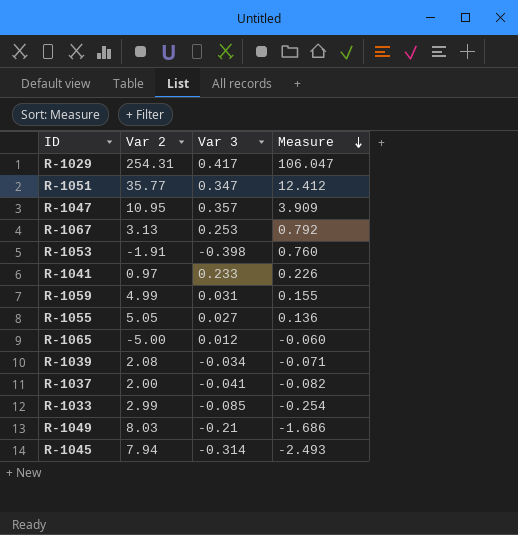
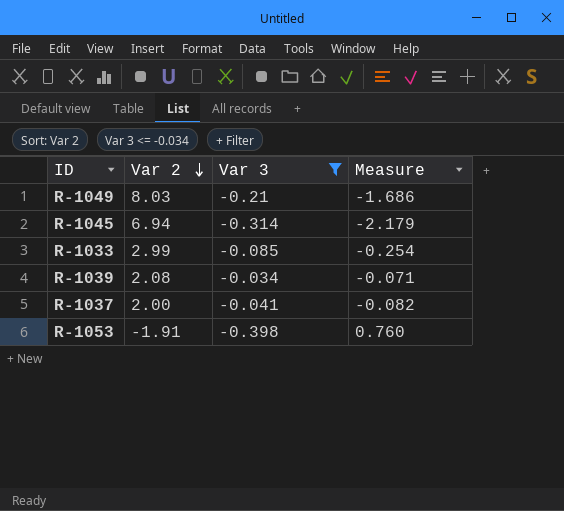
filter: none -> Var 3 <= -0.034
row order: Measure descending -> Var 2 descending
R-1045 | Var 2: 7.94 -> 6.94
R-1045 | Measure: -2.493 -> -2.179

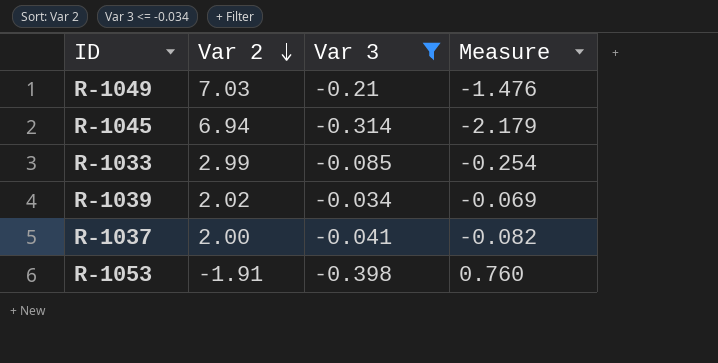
R-1049 | Var 2: 8.03 -> 7.03
R-1049 | Measure: -1.686 -> -1.476
R-1039 | Var 2: 2.08 -> 2.02
R-1039 | Measure: -0.071 -> -0.069

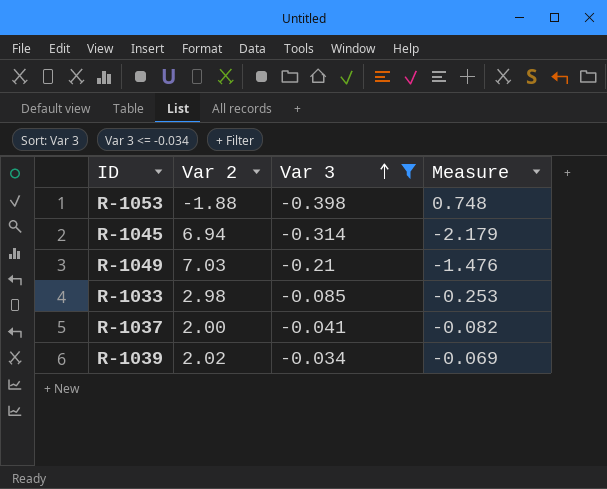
row order: Var 2 descending -> Var 3 ascending
R-1053 | Var 2: -1.91 -> -1.88
R-1053 | Measure: 0.760 -> 0.748
R-1033 | Var 2: 2.99 -> 2.98
R-1033 | Measure: -0.254 -> -0.253

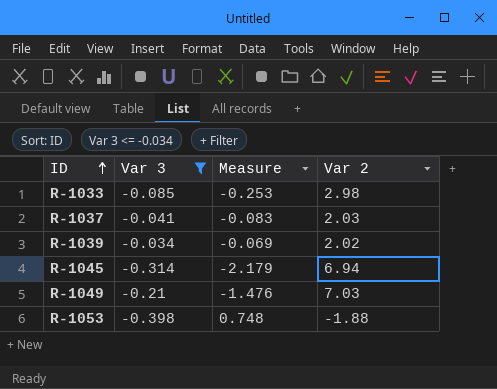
row order: Var 3 ascending -> ID ascending
column Var 2 | position: 2 -> 4
R-1037 | Measure: -0.082 -> -0.083
R-1037 | Var 2: 2.00 -> 2.03

